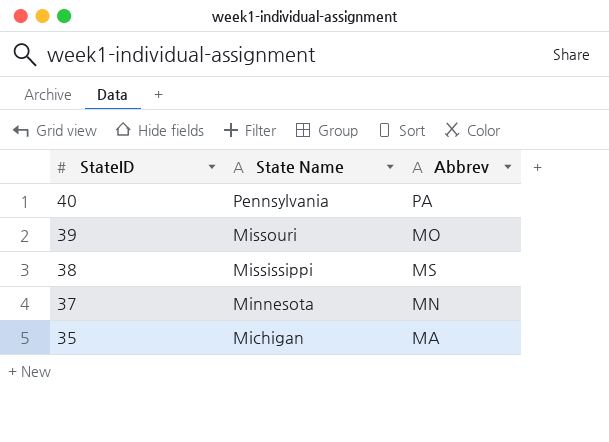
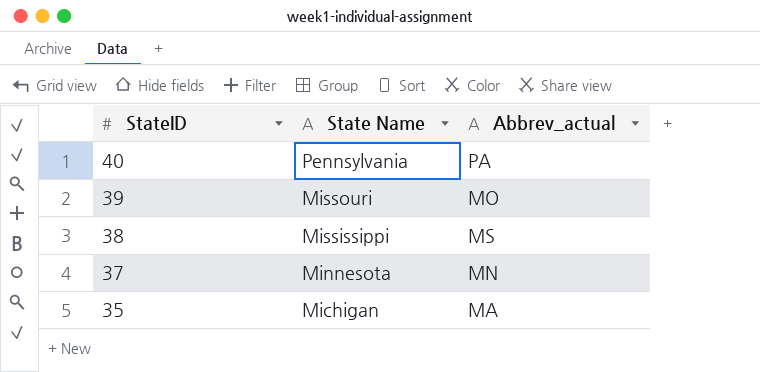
column name: Abbrev -> Abbrev_actual

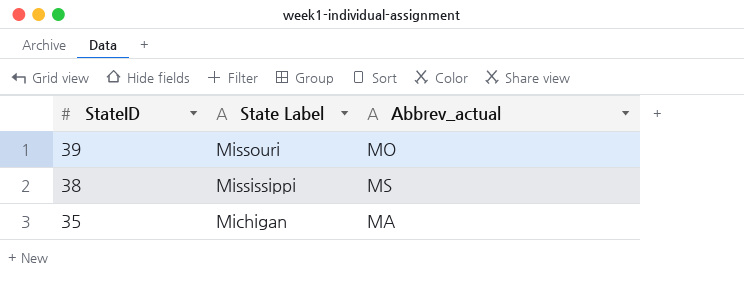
column name: State Name -> State Label
row 40: Pennsylvania | PA -> none
row 37: Minnesota | MN -> none

